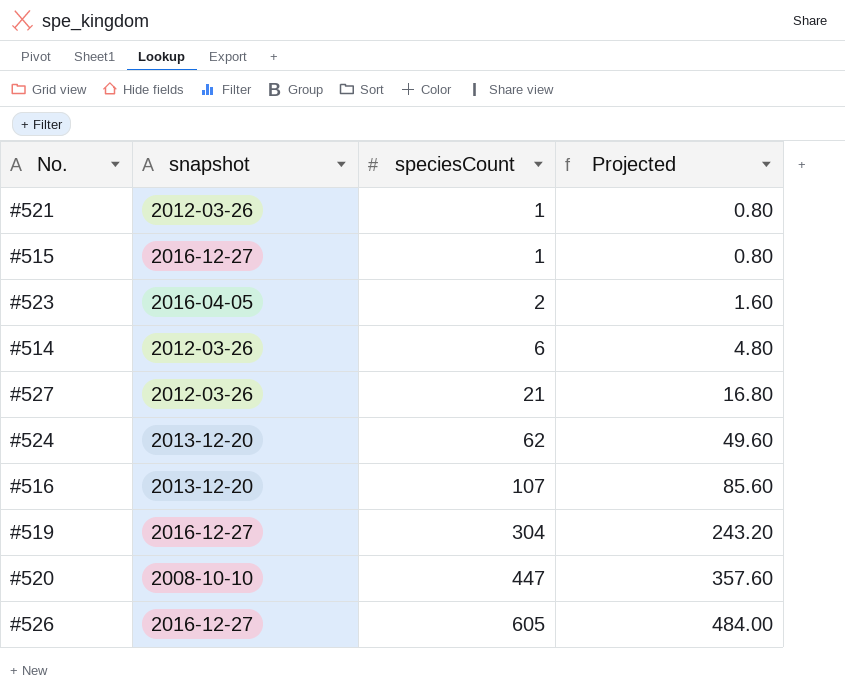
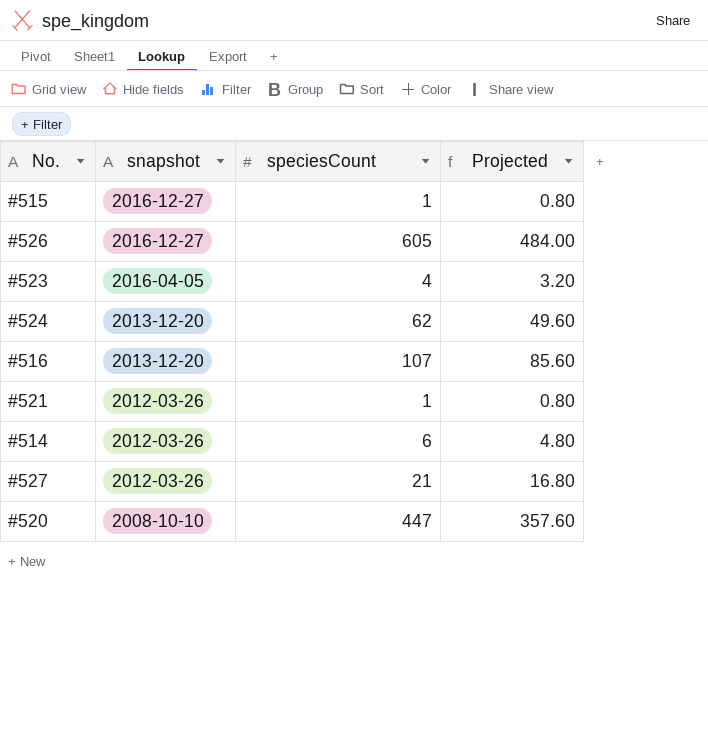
row order: speciesCount ascending -> snapshot descending
row #519: 2016-12-27 | 304 | 243.20 -> none
#523 | speciesCount: 2 -> 4
#523 | Projected: 1.60 -> 3.20

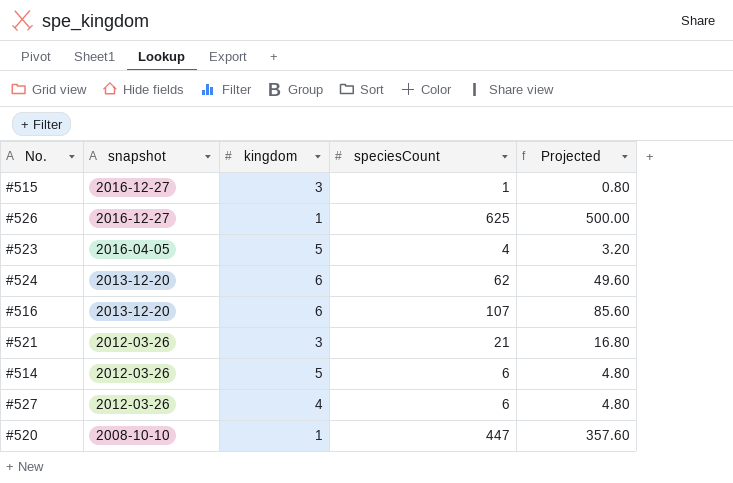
column kingdom | position: none -> 3
#526 | speciesCount: 605 -> 625
#526 | Projected: 484.00 -> 500.00
#521 | speciesCount: 1 -> 21
#521 | Projected: 0.80 -> 16.80
#527 | speciesCount: 21 -> 6
#527 | Projected: 16.80 -> 4.80

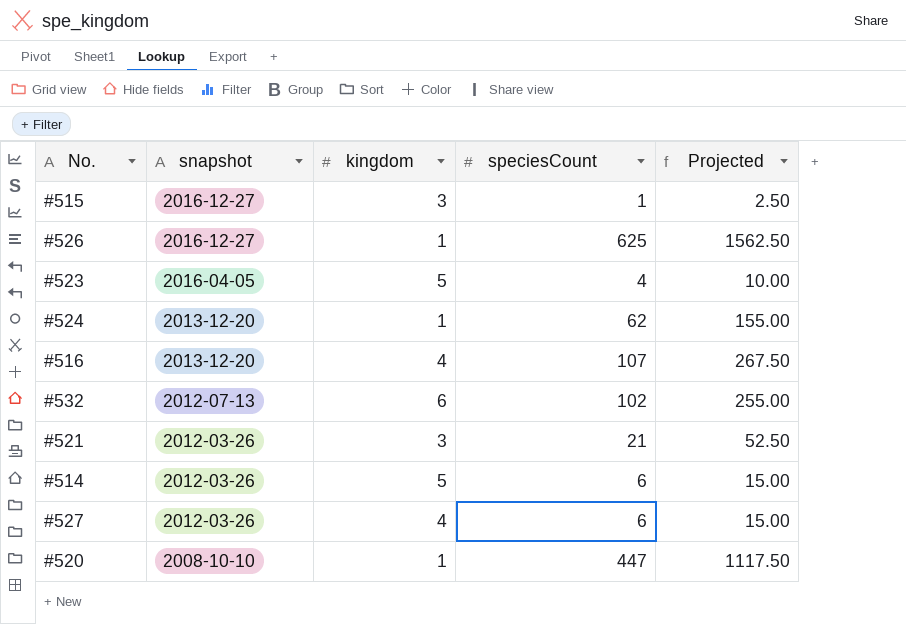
column Projected | formula: [speciesCount] * 0.8 -> [speciesCount] * 2.5
#524 | kingdom: 6 -> 1
#516 | kingdom: 6 -> 4
row #532: none -> 2012-07-13 | 6 | 102 | 255.00

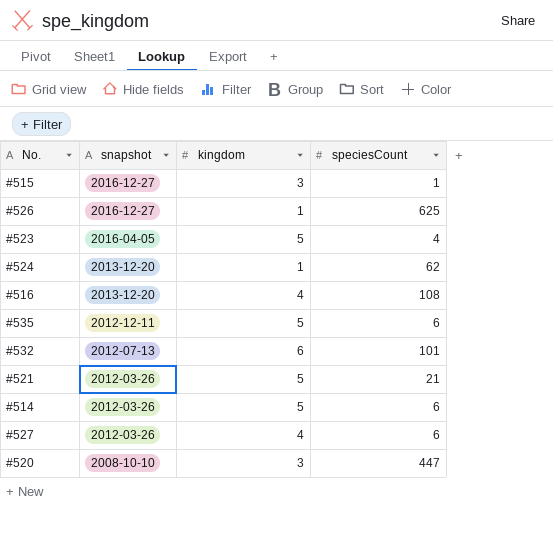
column Projected | formula: [speciesCount] * 2.5 -> none
#516 | speciesCount: 107 -> 108
row #535: none -> 2012-12-11 | 5 | 6
#532 | speciesCount: 102 -> 101
#521 | kingdom: 3 -> 5
#520 | kingdom: 1 -> 3

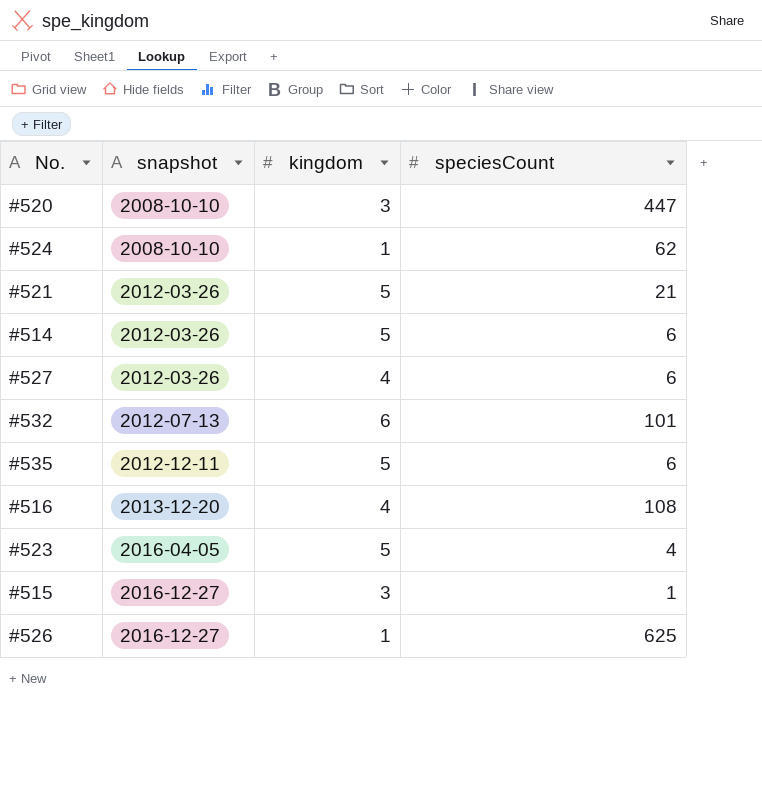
row order: snapshot descending -> snapshot ascending
#524 | snapshot: 2013-12-20 -> 2008-10-10

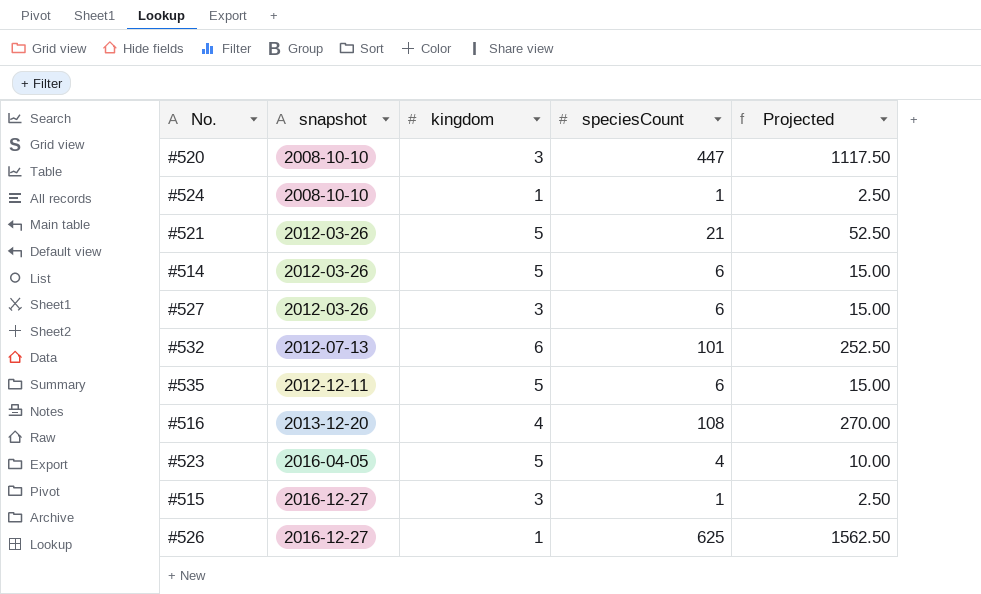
column Projected | formula: none -> [speciesCount] * 2.5
#524 | speciesCount: 62 -> 1
#527 | kingdom: 4 -> 3

